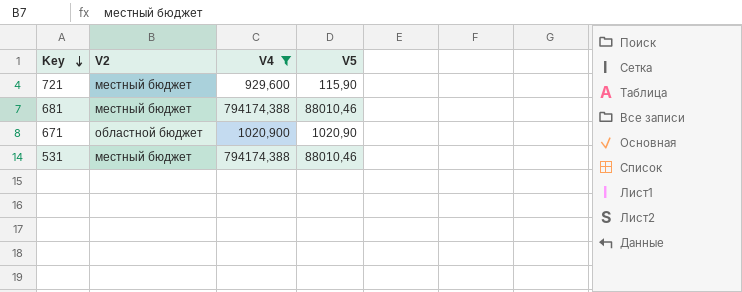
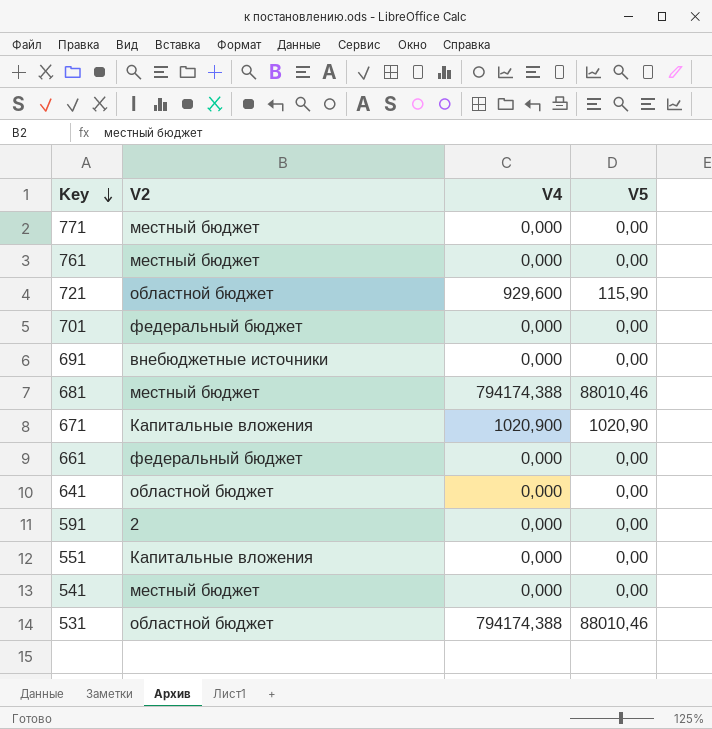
filter: V4 != 0,000 -> none
721 | V2: местный бюджет -> областной бюджет
671 | V2: областной бюджет -> Капитальные вложения
531 | V2: местный бюджет -> областной бюджет

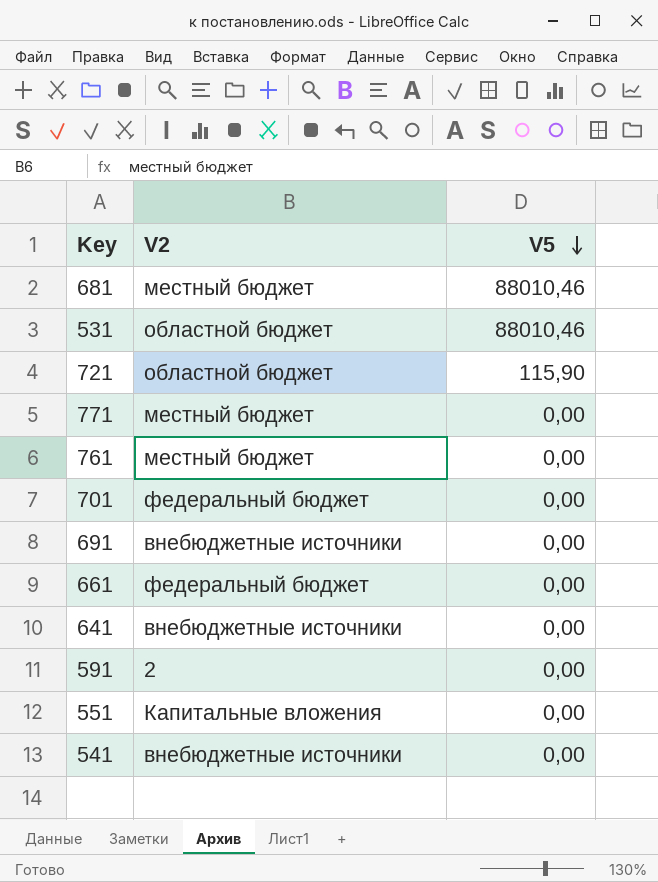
row order: Key descending -> V5 descending
column V4 | position: 3 -> none
row 671: Капитальные вложения | 1020,900 | 1020,90 -> none
641 | V2: областной бюджет -> внебюджетные источники
541 | V2: местный бюджет -> внебюджетные источники

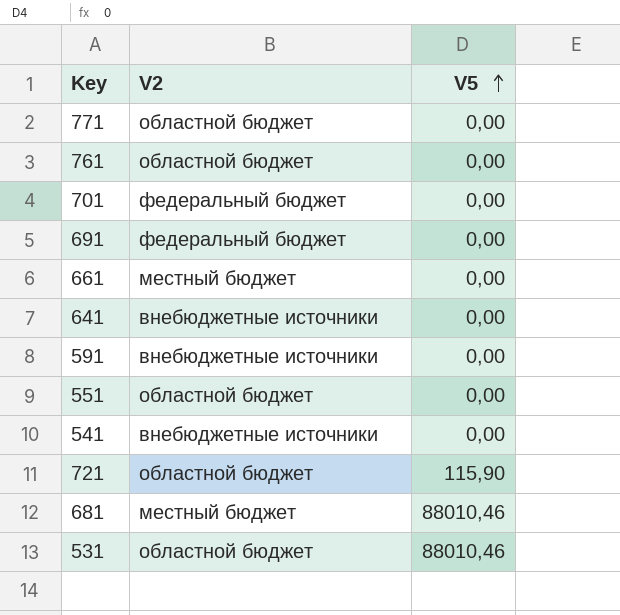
row order: V5 descending -> V5 ascending
771 | V2: местный бюджет -> областной бюджет
761 | V2: местный бюджет -> областной бюджет
691 | V2: внебюджетные источники -> федеральный бюджет
661 | V2: федеральный бюджет -> местный бюджет
591 | V2: 2 -> внебюджетные источники
551 | V2: Капитальные вложения -> областной бюджет

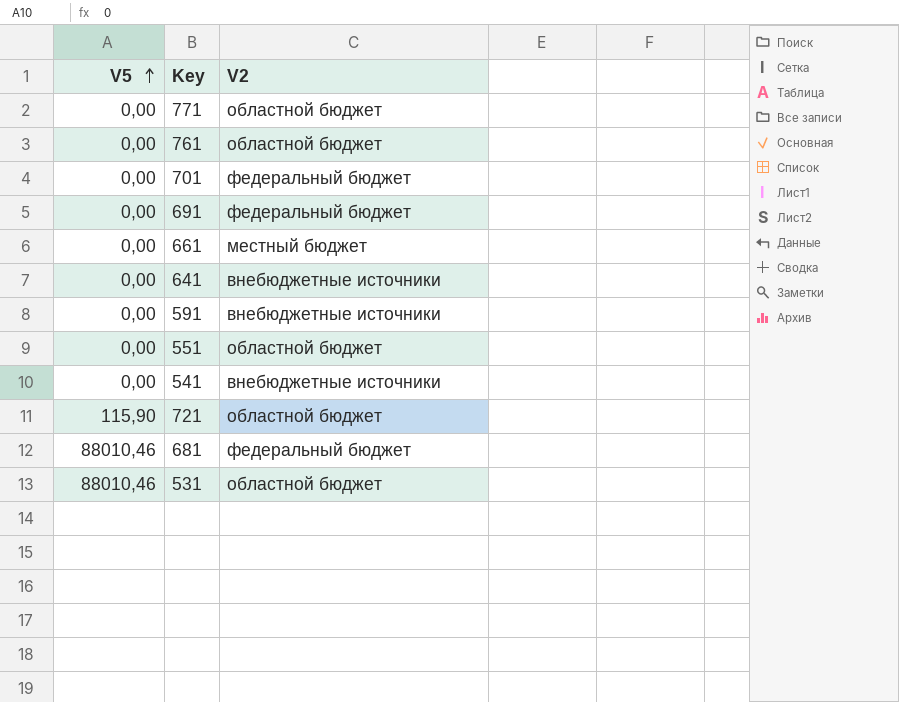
column V5 | position: 3 -> 1
681 | V2: местный бюджет -> федеральный бюджет

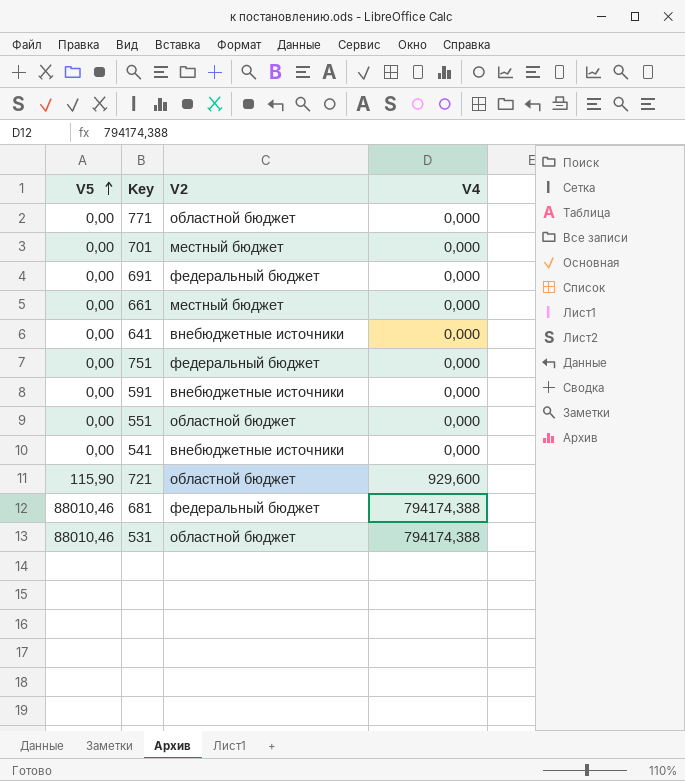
column V4 | position: none -> 4
row 761: 0,00 | областной бюджет -> none
701 | V2: федеральный бюджет -> местный бюджет
row 751: none -> 0,00 | федеральный бюджет | 0,000

